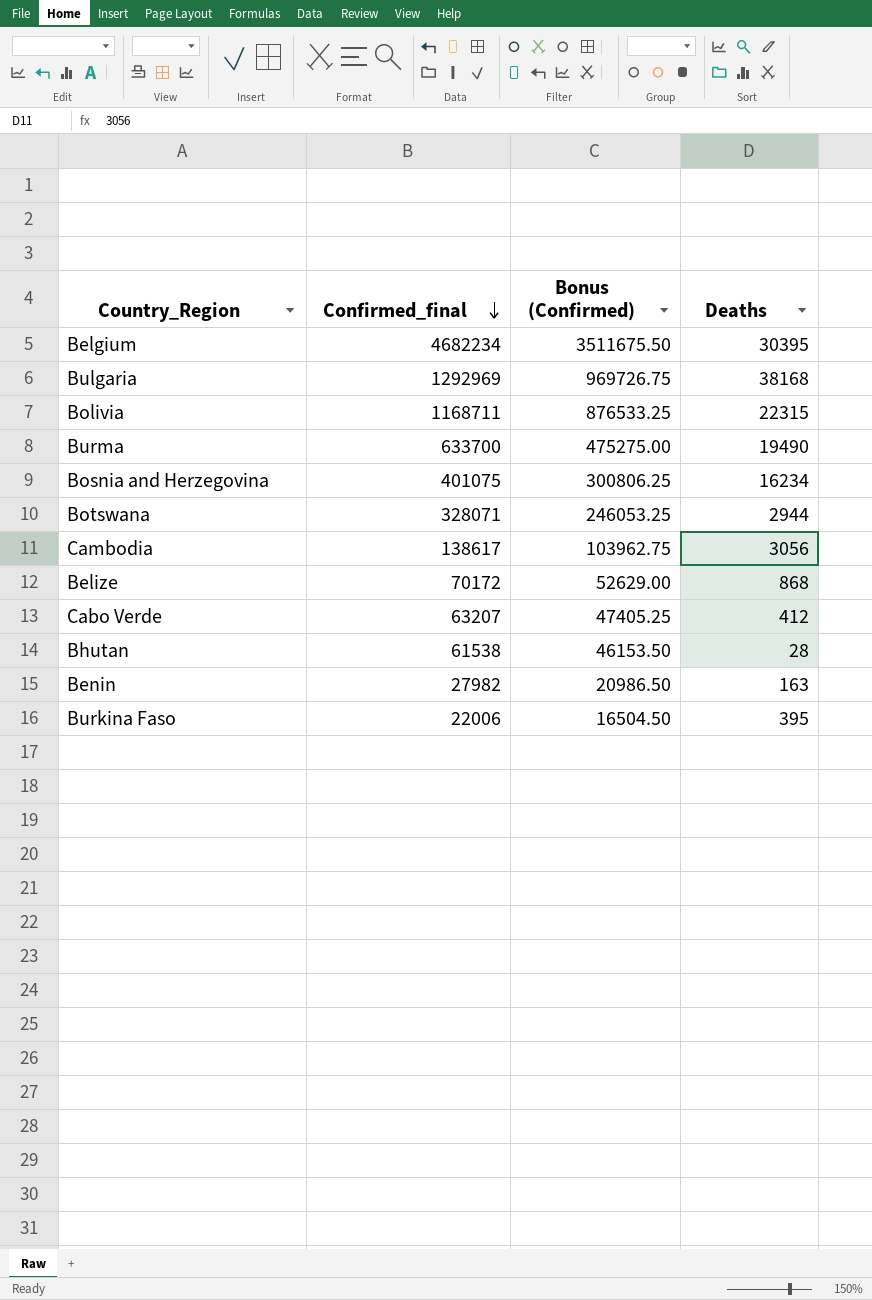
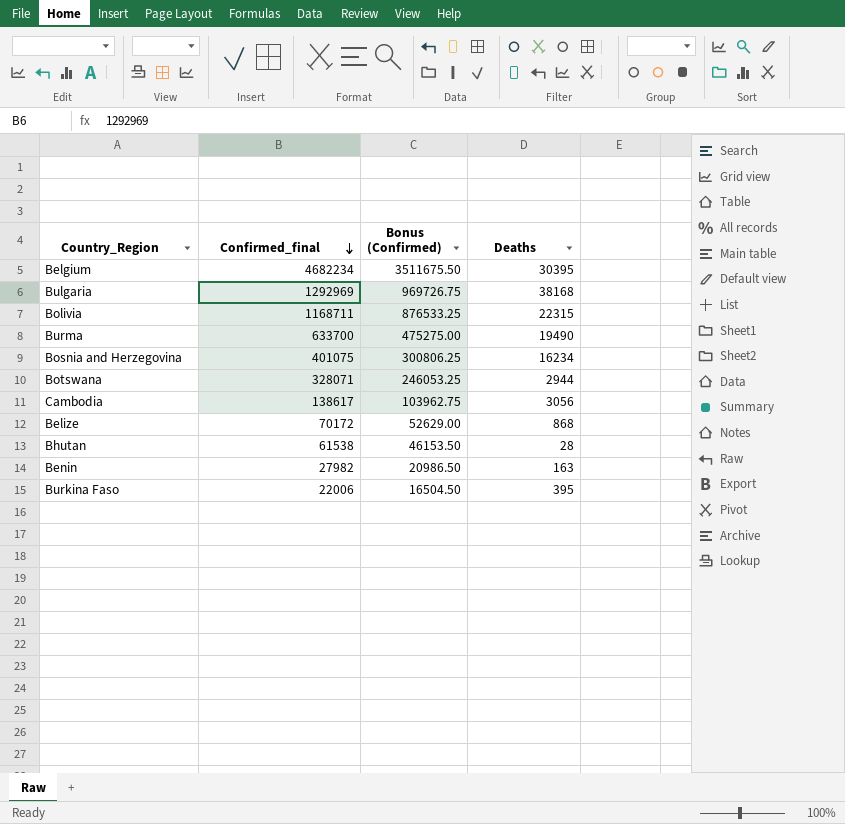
row Cabo Verde: 63207 | 47405.25 | 412 -> none

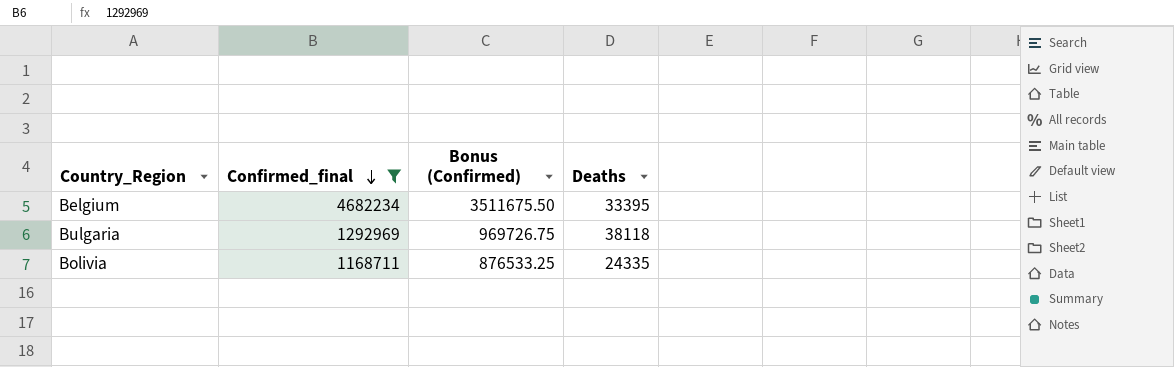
filter: none -> Confirmed_final >= 1168711
Belgium | Deaths: 30395 -> 33395
Bulgaria | Deaths: 38168 -> 38118
Bolivia | Deaths: 22315 -> 24335

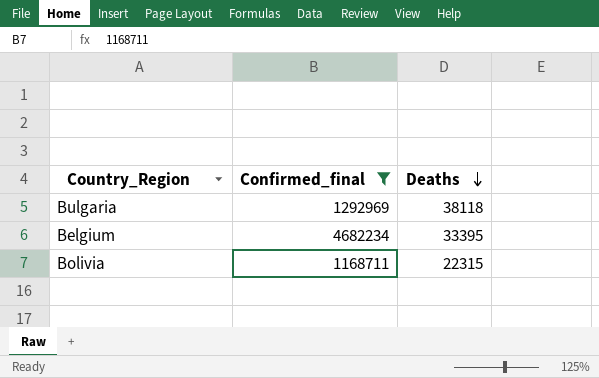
row order: Confirmed_final descending -> Deaths descending
column Bonus (Confirmed) | formula: [Confirmed_final] * 0.75 -> none
Bolivia | Deaths: 24335 -> 22315

